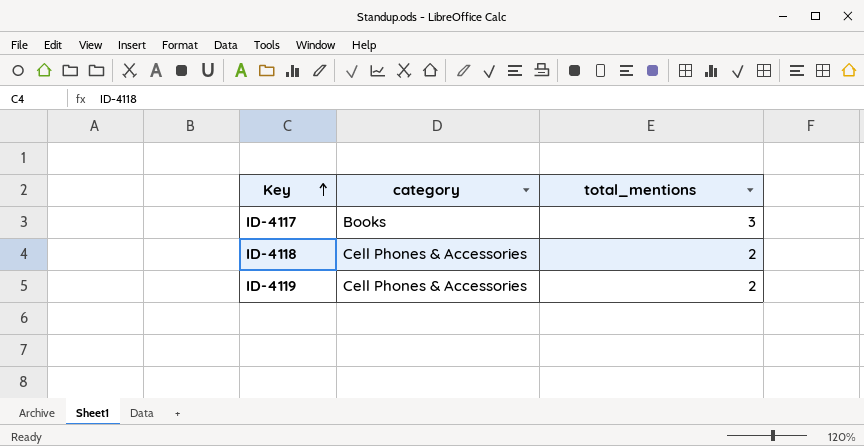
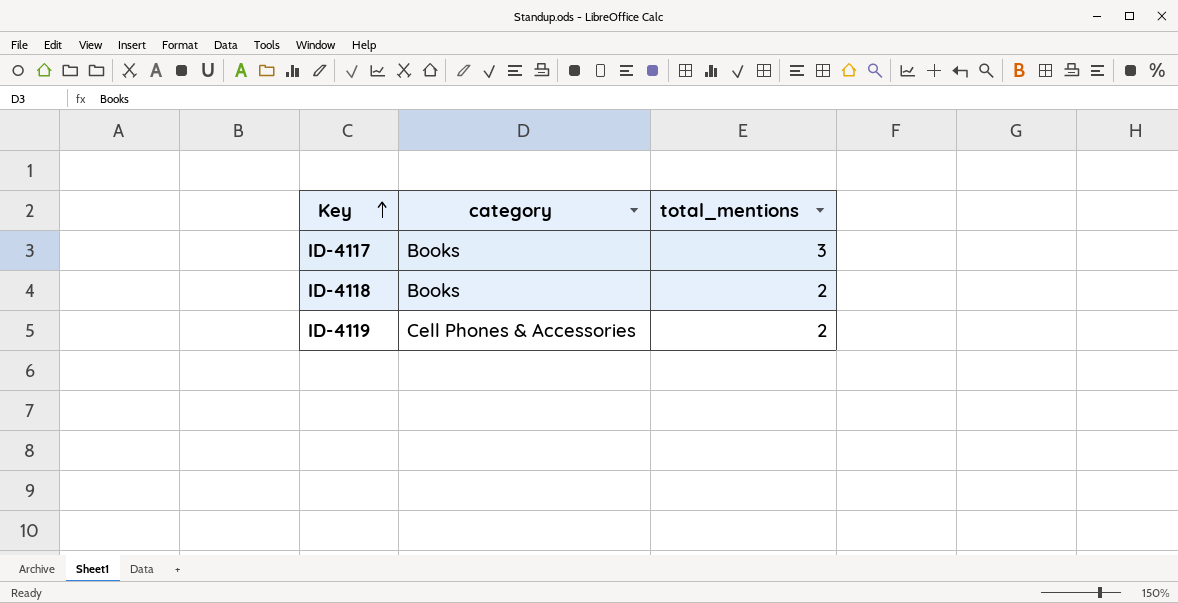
ID-4118 | category: Cell Phones & Accessories -> Books

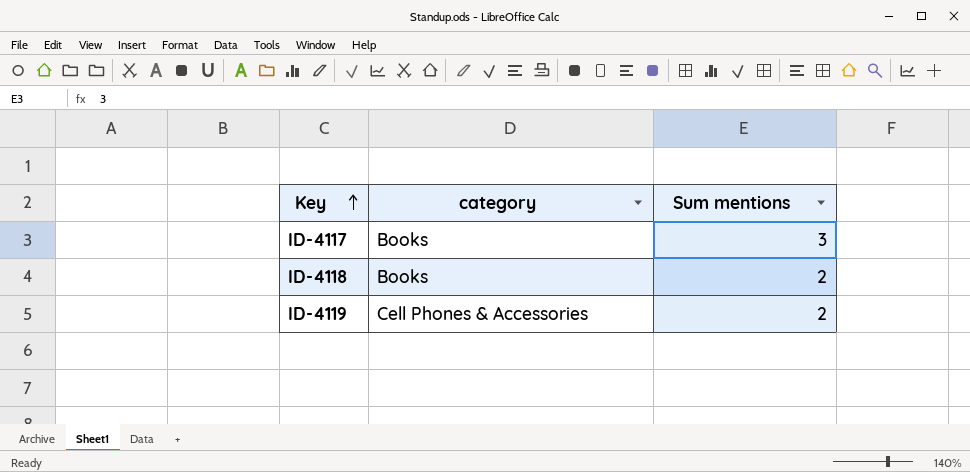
column name: total_mentions -> Sum mentions

